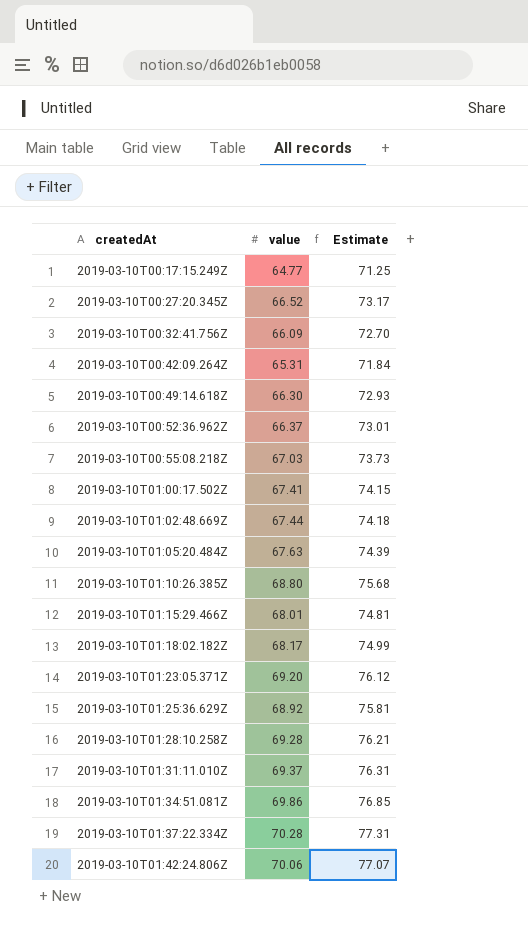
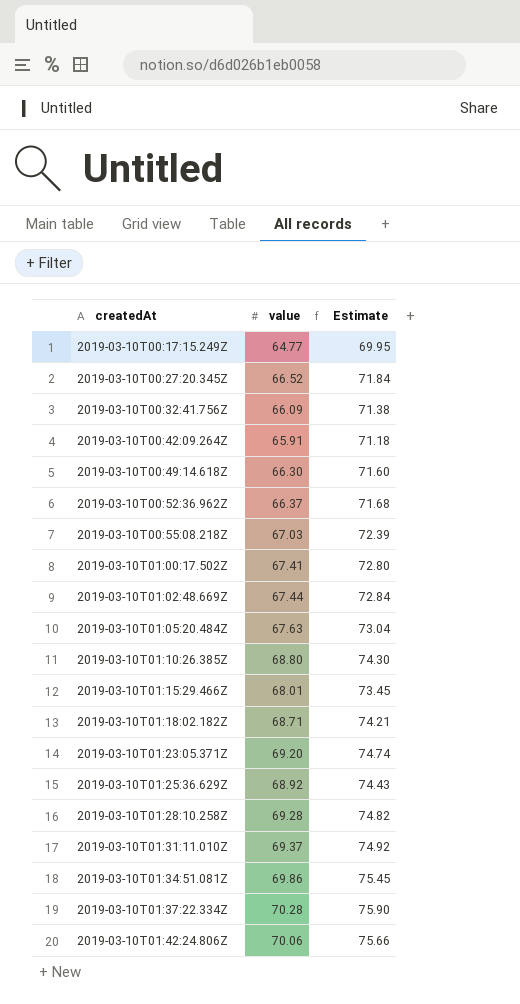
column Estimate | formula: [value] * 1.1 -> [value] * 1.08
2019-03-10T00:42:09.264Z | value: 65.31 -> 65.91
2019-03-10T01:18:02.182Z | value: 68.17 -> 68.71

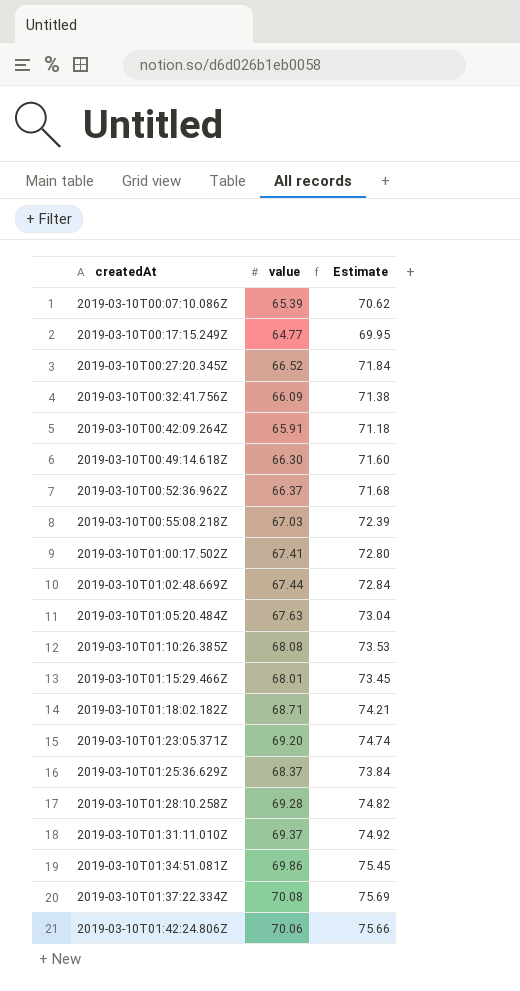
row 2019-03-10T00:07:10.086Z: none -> 65.39 | 70.62
2019-03-10T01:10:26.385Z | value: 68.80 -> 68.08
2019-03-10T01:10:26.385Z | Estimate: 74.30 -> 73.53
2019-03-10T01:25:36.629Z | value: 68.92 -> 68.37
2019-03-10T01:25:36.629Z | Estimate: 74.43 -> 73.84
2019-03-10T01:37:22.334Z | value: 70.28 -> 70.08
2019-03-10T01:37:22.334Z | Estimate: 75.90 -> 75.69

